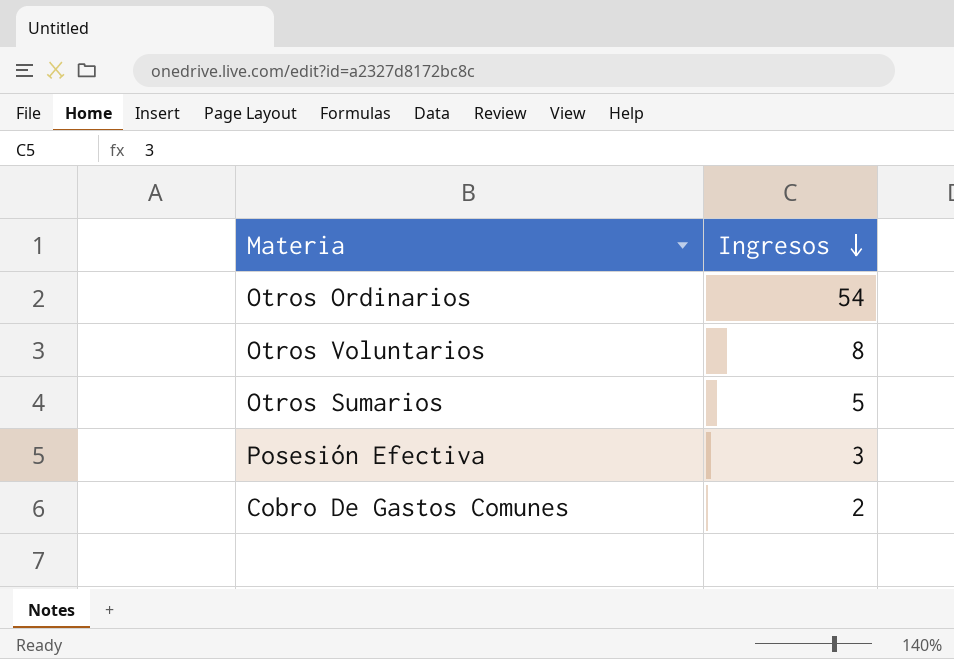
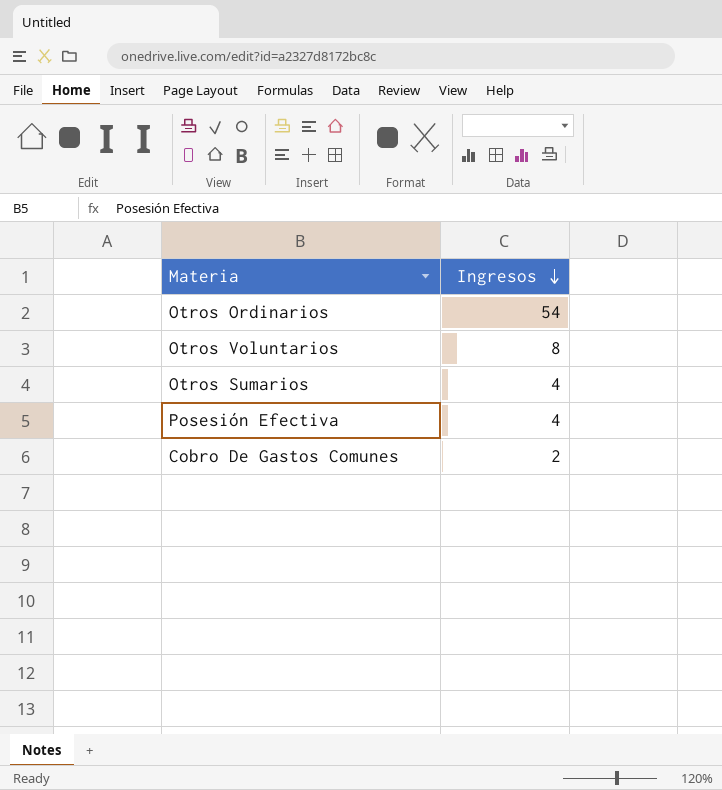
Otros Sumarios | Ingresos: 5 -> 4
Posesión Efectiva | Ingresos: 3 -> 4

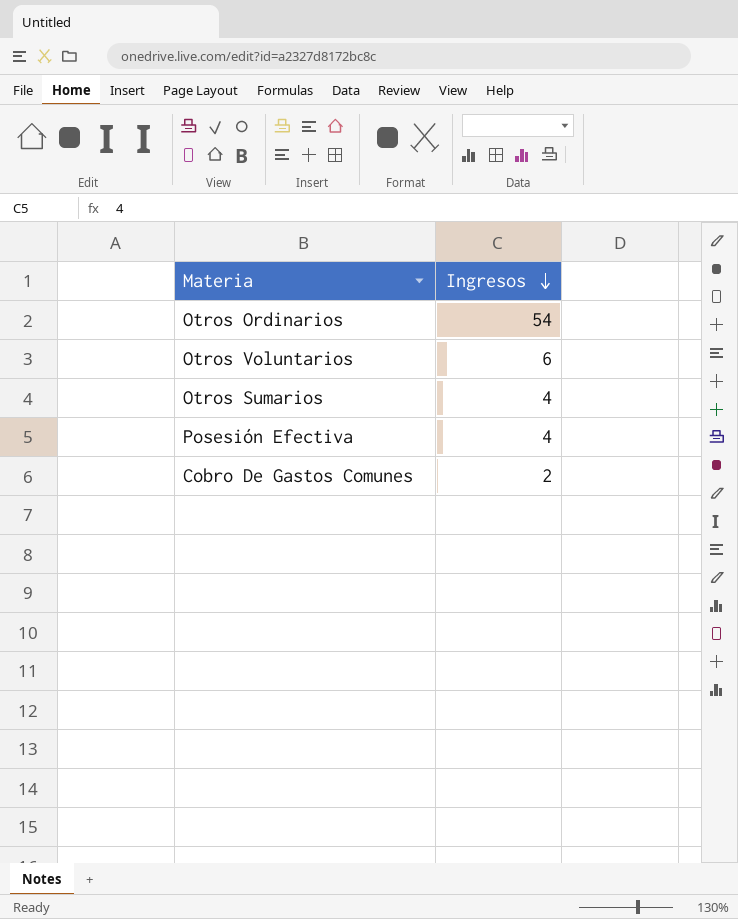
Otros Voluntarios | Ingresos: 8 -> 6

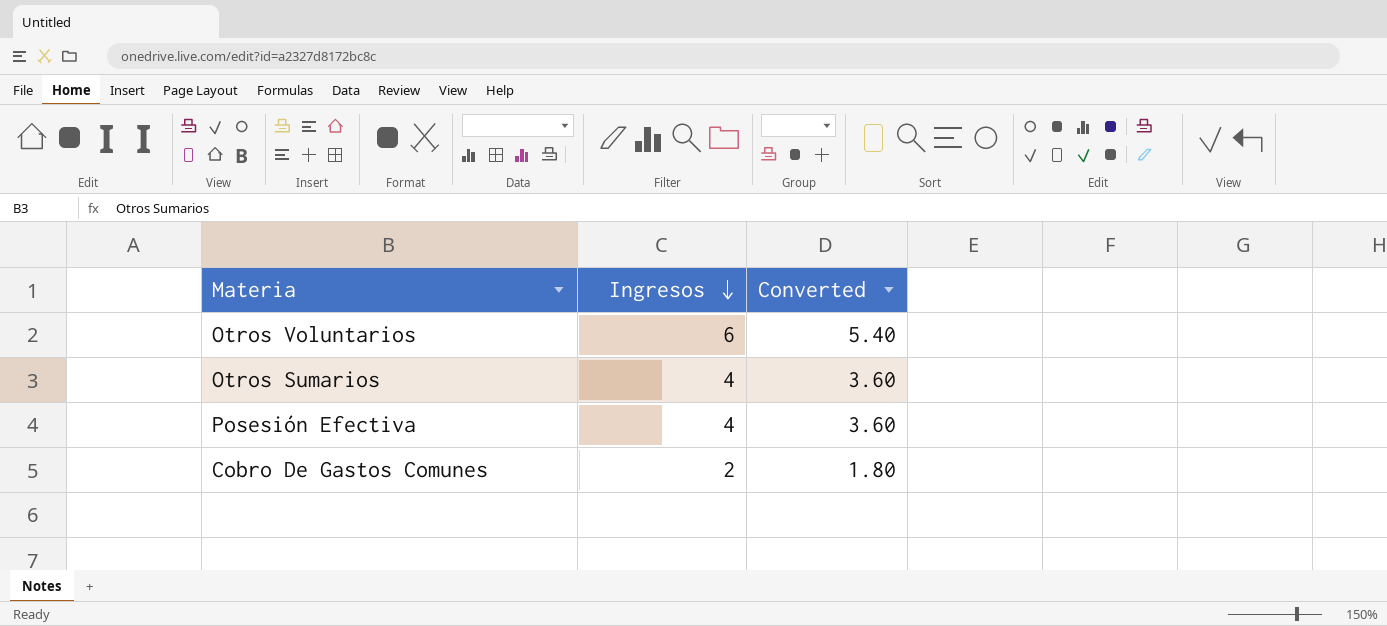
column Converted | formula: none -> [Ingresos] * 0.9
row Otros Ordinarios: 54 -> none

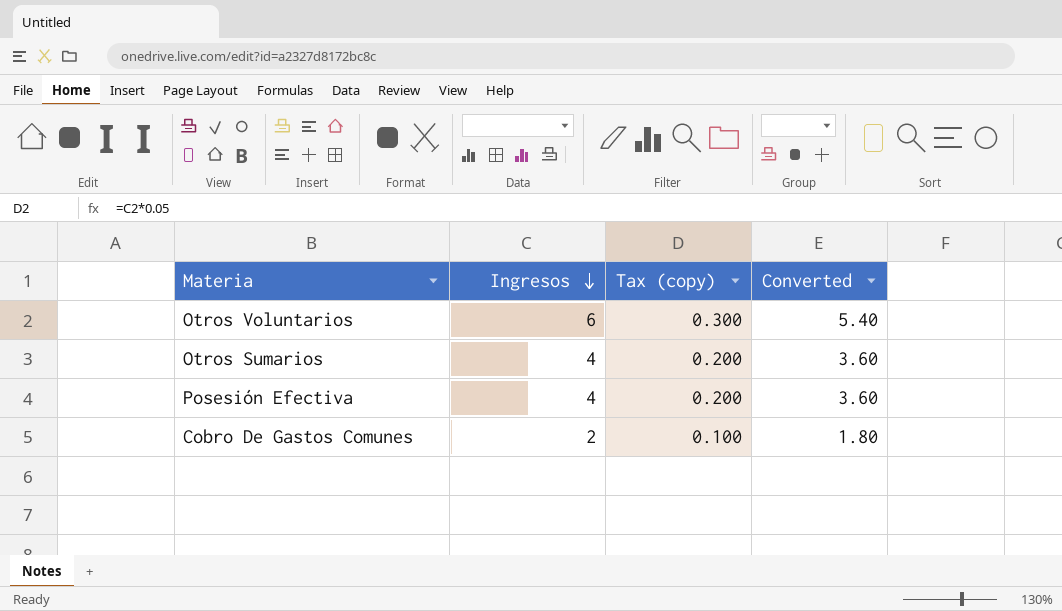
column Tax (copy) | formula: none -> [Ingresos] * 0.05

